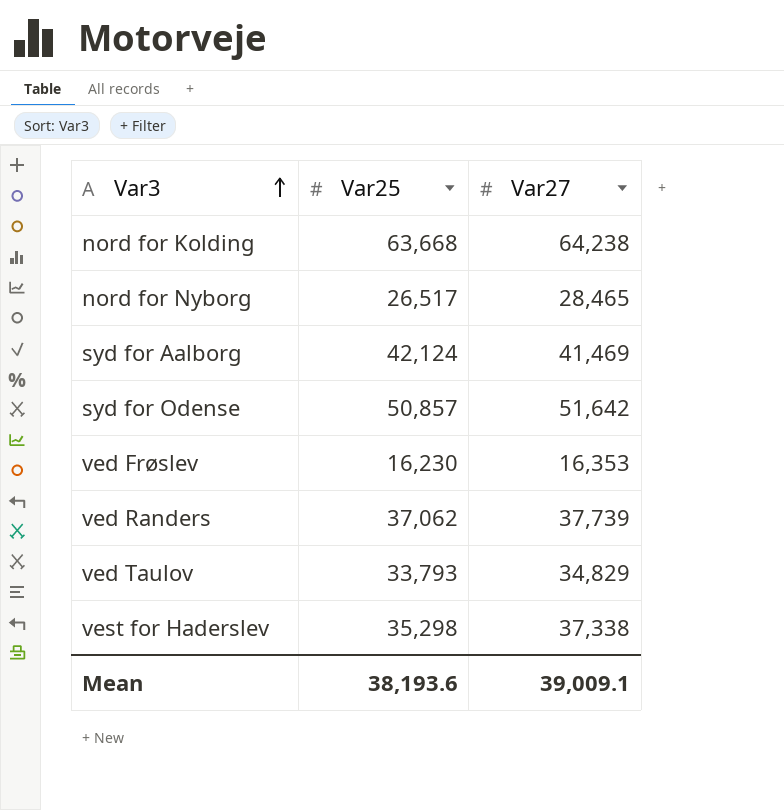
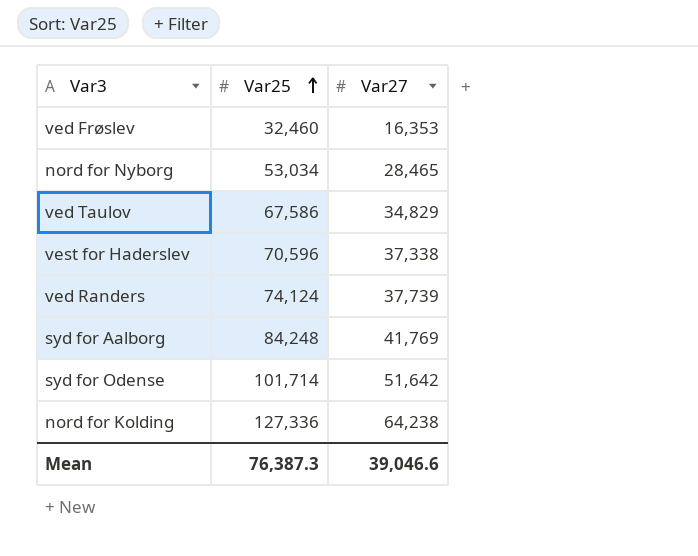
row order: Var3 ascending -> Var25 ascending
ved Frøslev | Var25: 16,230 -> 32,460
nord for Nyborg | Var25: 26,517 -> 53,034
ved Taulov | Var25: 33,793 -> 67,586
vest for Haderslev | Var25: 35,298 -> 70,596
ved Randers | Var25: 37,062 -> 74,124
syd for Aalborg | Var25: 42,124 -> 84,248
syd for Aalborg | Var27: 41,469 -> 41,769
syd for Odense | Var25: 50,857 -> 101,714
nord for Kolding | Var25: 63,668 -> 127,336
Mean | Var25: 38,193.6 -> 76,387.3
Mean | Var27: 39,009.1 -> 39,046.6

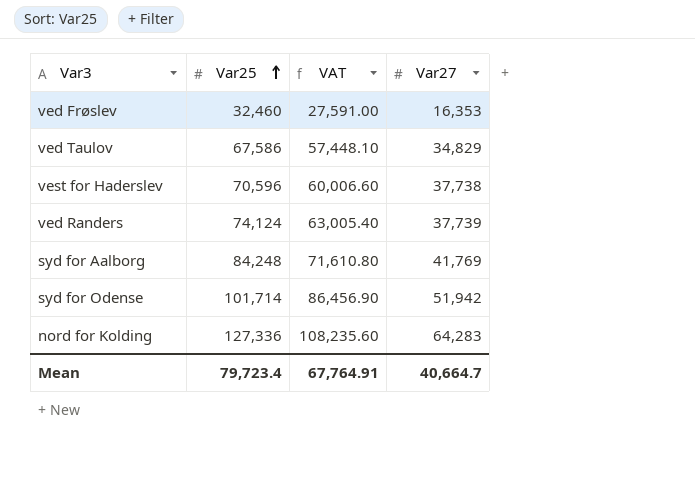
column VAT | formula: none -> [Var25] * 0.85
row nord for Nyborg: 53,034 | 28,465 -> none
vest for Haderslev | Var27: 37,338 -> 37,738
syd for Odense | Var27: 51,642 -> 51,942
nord for Kolding | Var27: 64,238 -> 64,283
Mean | Var25: 76,387.3 -> 79,723.4
Mean | Var27: 39,046.6 -> 40,664.7

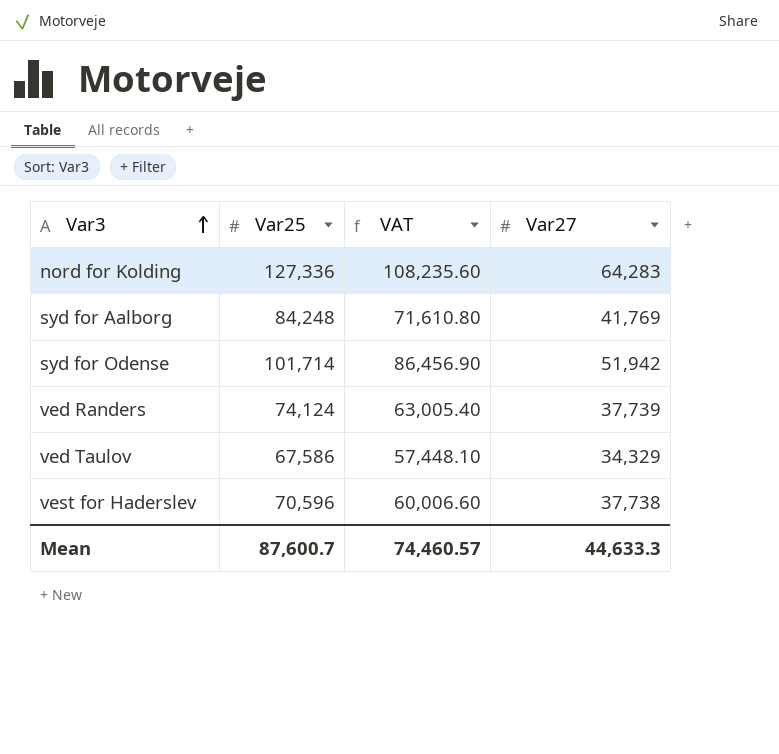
row order: Var25 ascending -> Var3 ascending
row ved Frøslev: 32,460 | 27,591.00 | 16,353 -> none
ved Taulov | Var27: 34,829 -> 34,329
Mean | Var25: 79,723.4 -> 87,600.7
Mean | VAT: 67,764.91 -> 74,460.57
Mean | Var27: 40,664.7 -> 44,633.3

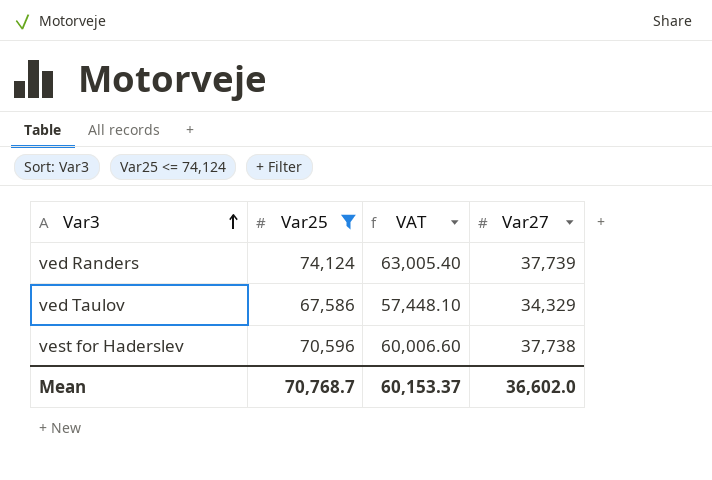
filter: none -> Var25 <= 74,124
Mean | Var25: 87,600.7 -> 70,768.7
Mean | VAT: 74,460.57 -> 60,153.37
Mean | Var27: 44,633.3 -> 36,602.0

